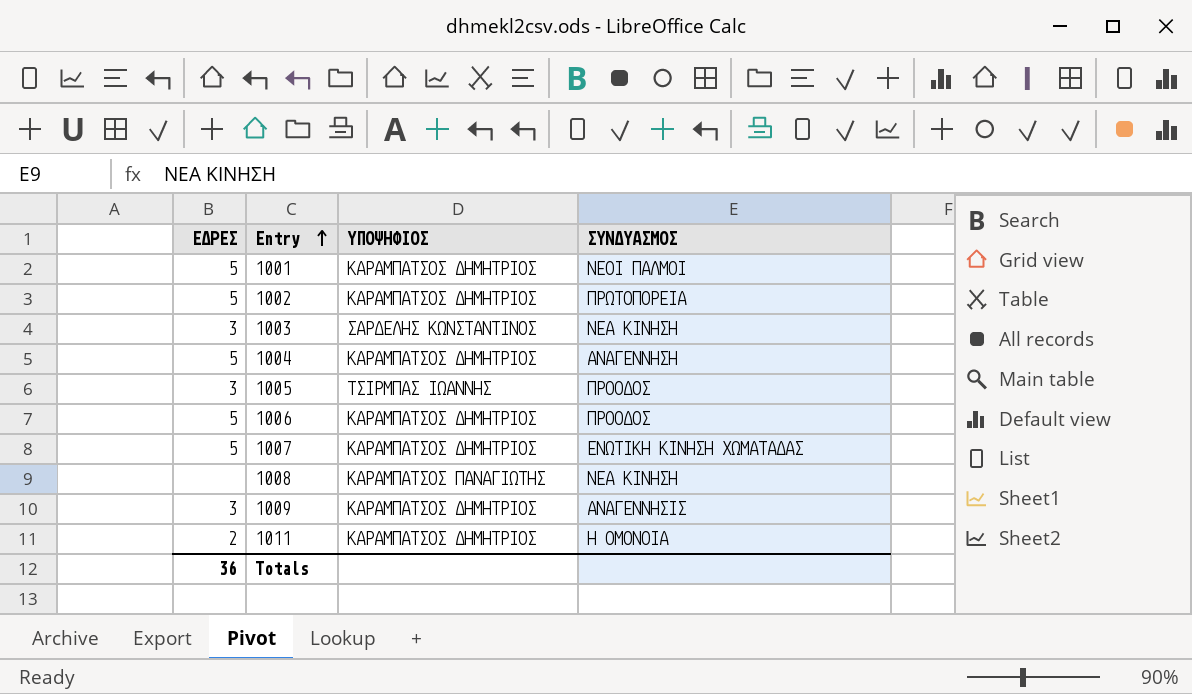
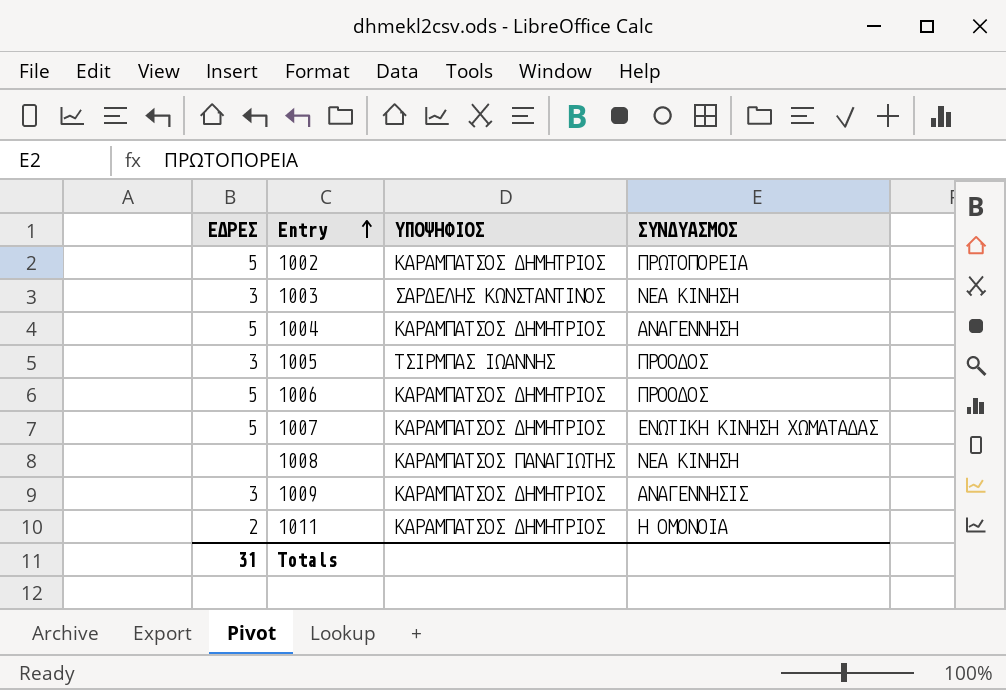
row 1001: 5 | ΚΑΡΑΜΠΑΤΣΟΣ ΔΗΜΗΤΡΙΟΣ | ΝΕΟΙ ΠΑΛΜΟΙ -> none
Totals | ΕΔΡΕΣ: 36 -> 31

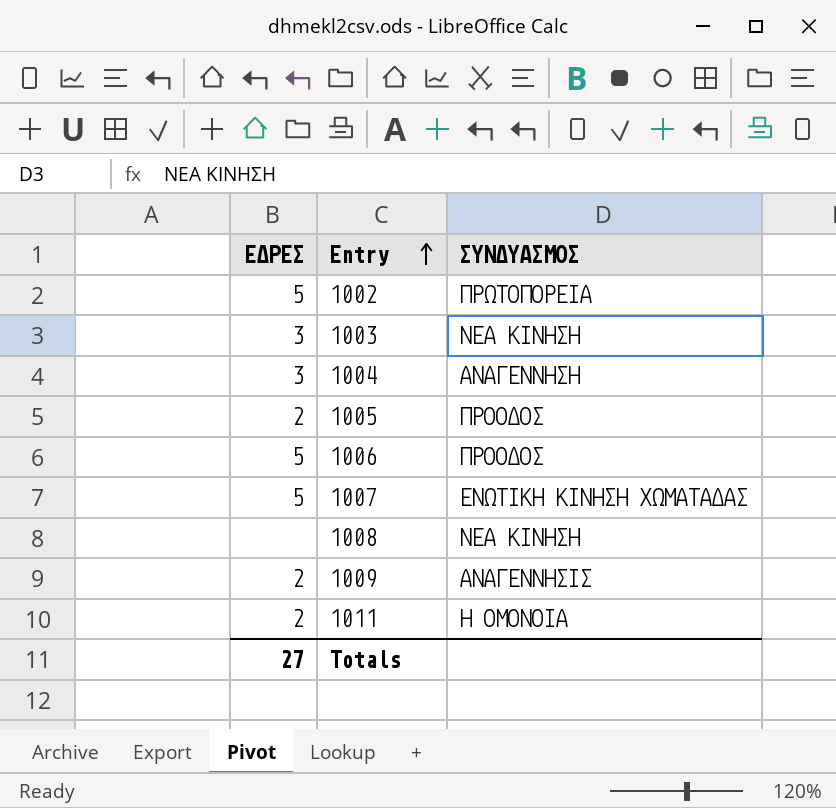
column ΥΠΟΨΗΦΙΟΣ | position: 3 -> none
1004 | ΕΔΡΕΣ: 5 -> 3
1005 | ΕΔΡΕΣ: 3 -> 2
1009 | ΕΔΡΕΣ: 3 -> 2
Totals | ΕΔΡΕΣ: 31 -> 27

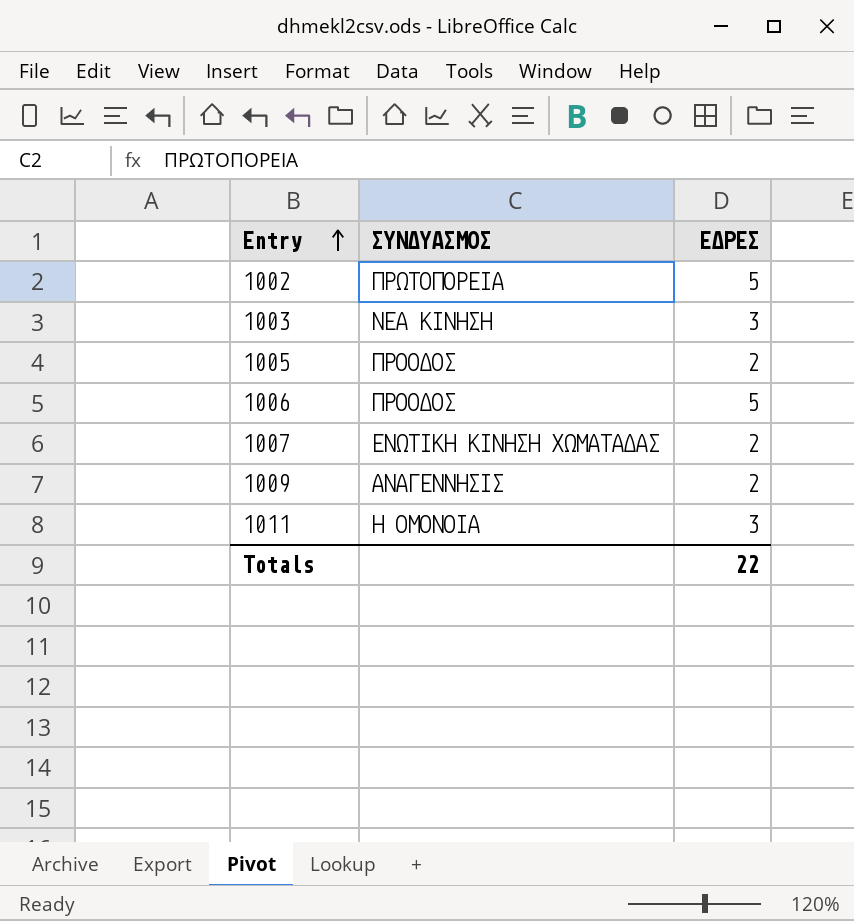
column ΕΔΡΕΣ | position: 1 -> 3
row 1004: 3 | ΑΝΑΓΕΝΝΗΣΗ -> none
row 1008: none | ΝΕΑ ΚΙΝΗΣΗ -> none
1007 | ΕΔΡΕΣ: 5 -> 2
1011 | ΕΔΡΕΣ: 2 -> 3
Totals | ΕΔΡΕΣ: 27 -> 22

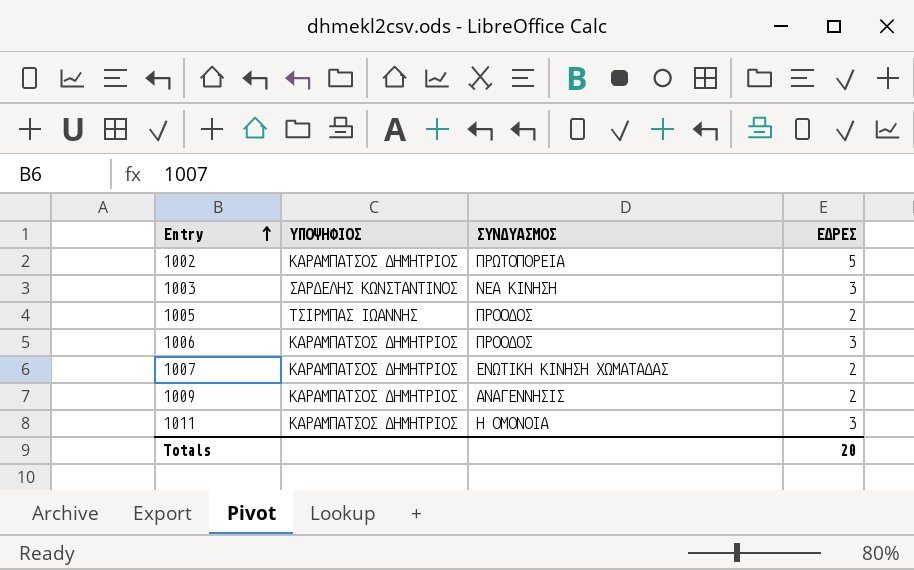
column ΥΠΟΨΗΦΙΟΣ | position: none -> 2
1006 | ΕΔΡΕΣ: 5 -> 3
Totals | ΕΔΡΕΣ: 22 -> 20

